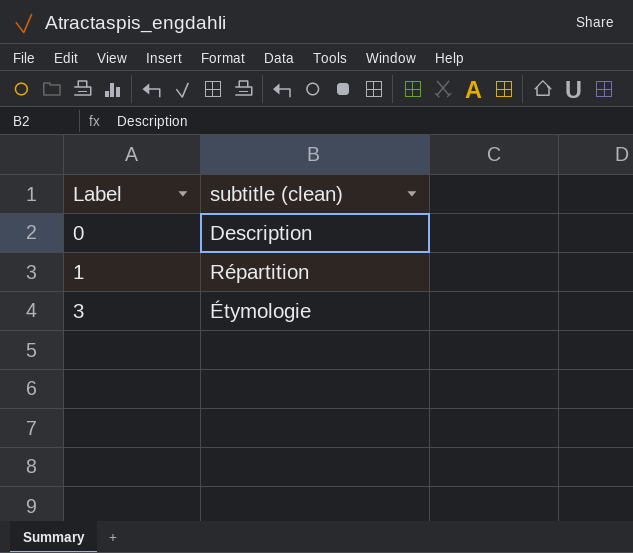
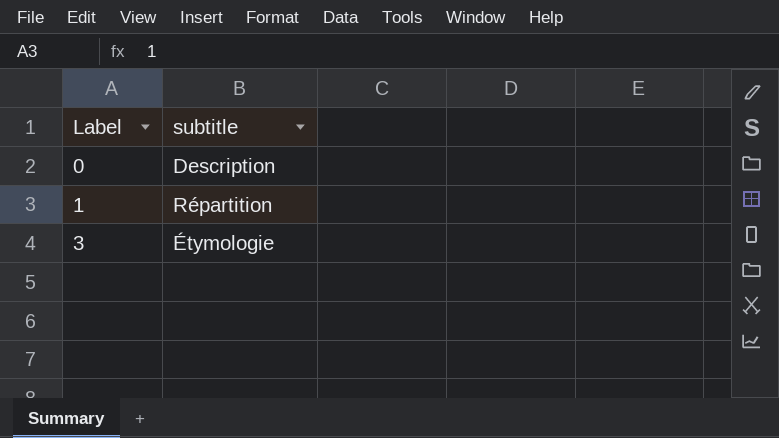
column name: subtitle (clean) -> subtitle

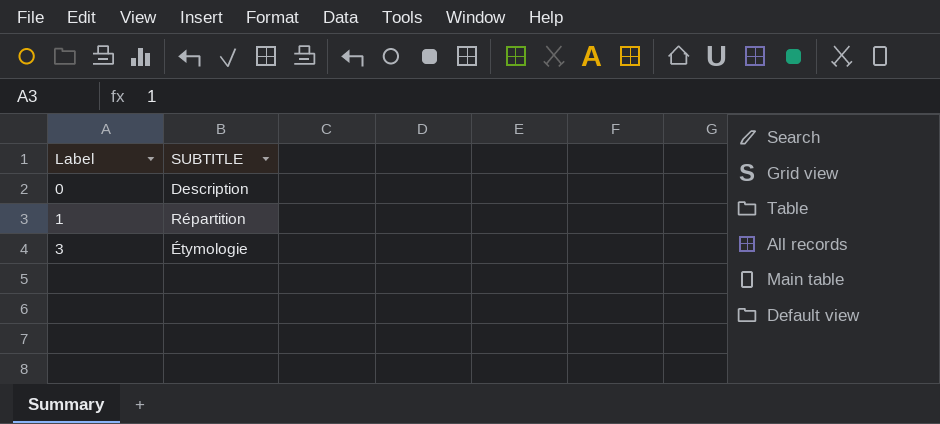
column name: subtitle -> SUBTITLE

